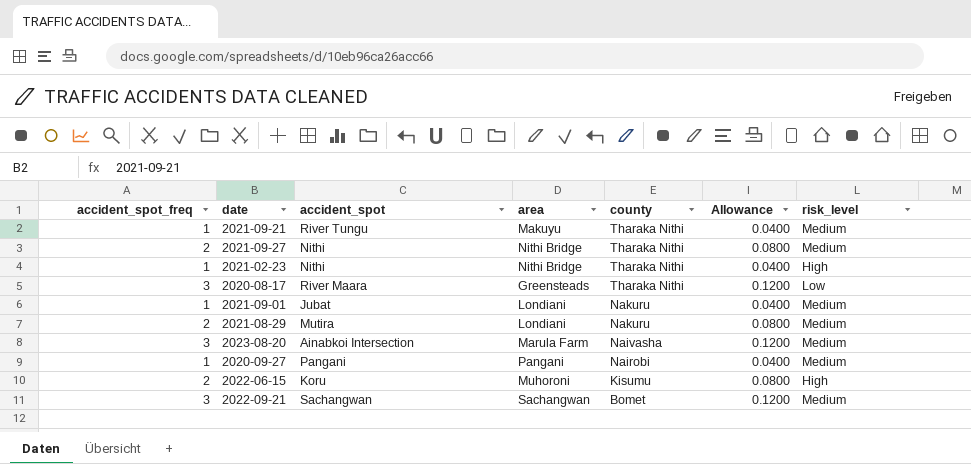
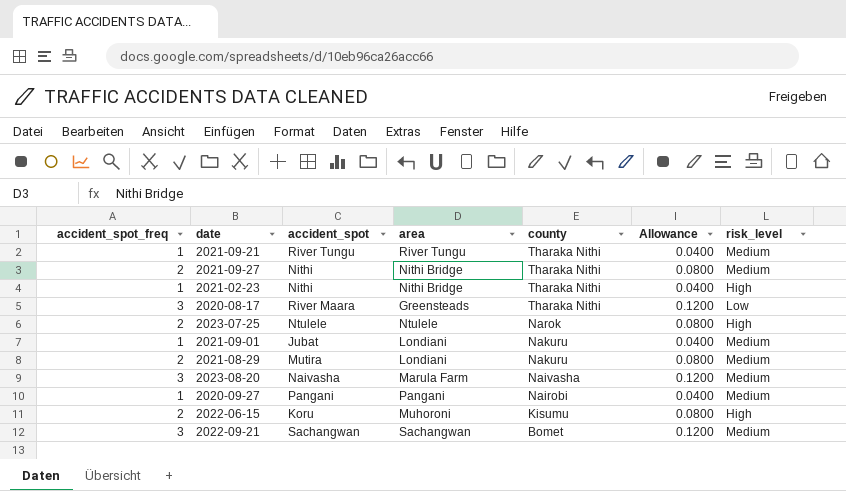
2021-09-21 | area: Makuyu -> River Tungu
row 2023-07-25: none -> 2 | Ntulele | Ntulele | Narok | 0.0800 | High
2023-08-20 | accident_spot: Ainabkoi Intersection -> Naivasha

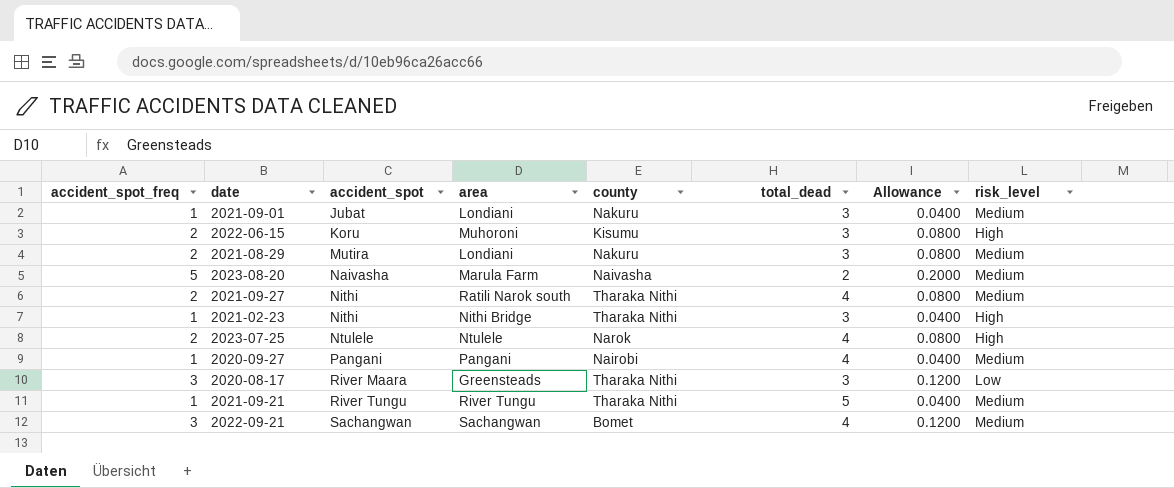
row order: county descending -> accident_spot ascending
column total_dead | position: none -> 6
2023-08-20 | accident_spot_freq: 3 -> 5
2023-08-20 | Allowance: 0.1200 -> 0.2000
2021-09-27 | area: Nithi Bridge -> Ratili Narok south

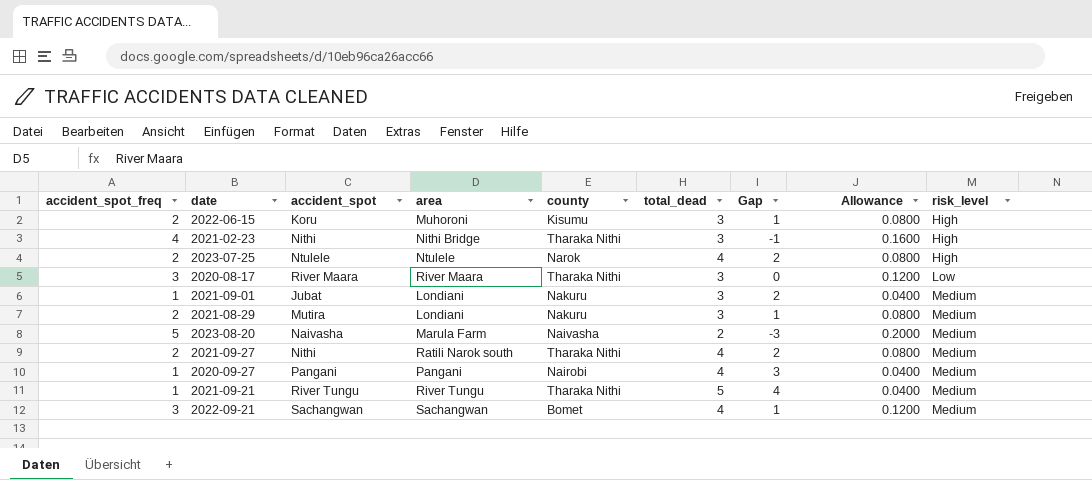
row order: accident_spot ascending -> risk_level ascending
column Gap | formula: none -> [total_dead] - [accident_spot_freq]
2021-02-23 | accident_spot_freq: 1 -> 4
2021-02-23 | Allowance: 0.0400 -> 0.1600
2020-08-17 | area: Greensteads -> River Maara

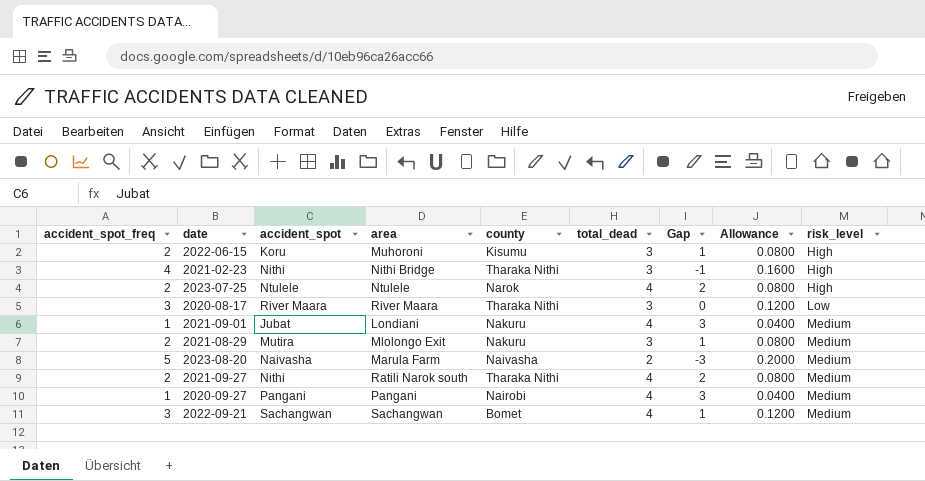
row 2021-09-21: 1 | River Tungu | River Tungu | Tharaka Nithi | 5 | 4 | 0.0400 | Medium -> none
2021-09-01 | total_dead: 3 -> 4
2021-09-01 | Gap: 2 -> 3
2021-08-29 | area: Londiani -> Mlolongo Exit

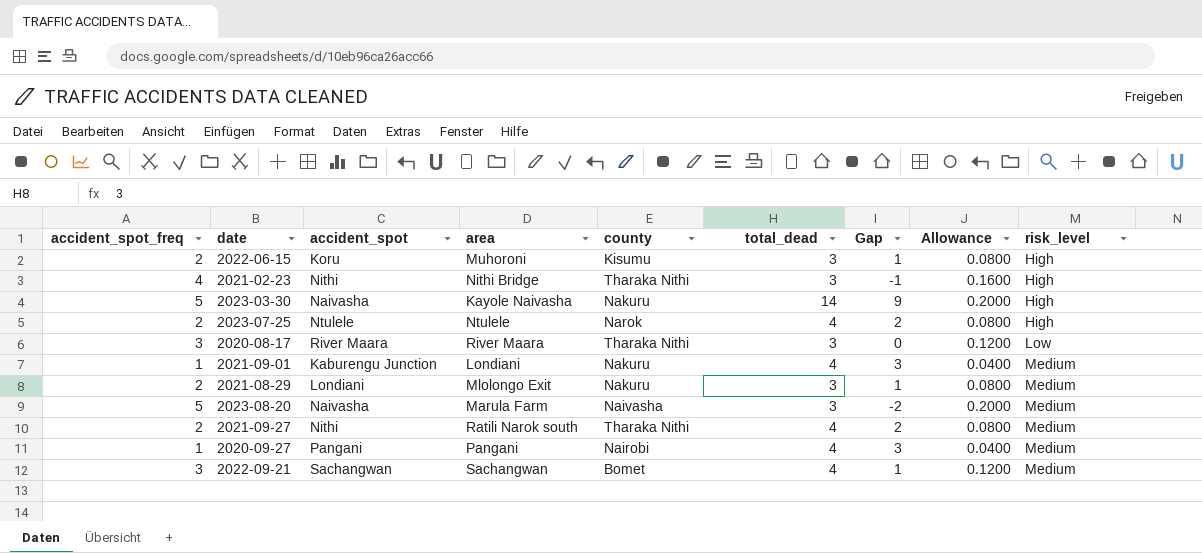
row 2023-03-30: none -> 5 | Naivasha | Kayole Naivasha | Nakuru | 14 | 9 | 0.2000 | High
2021-09-01 | accident_spot: Jubat -> Kaburengu Junction
2021-08-29 | accident_spot: Mutira -> Londiani
2023-08-20 | total_dead: 2 -> 3
2023-08-20 | Gap: -3 -> -2

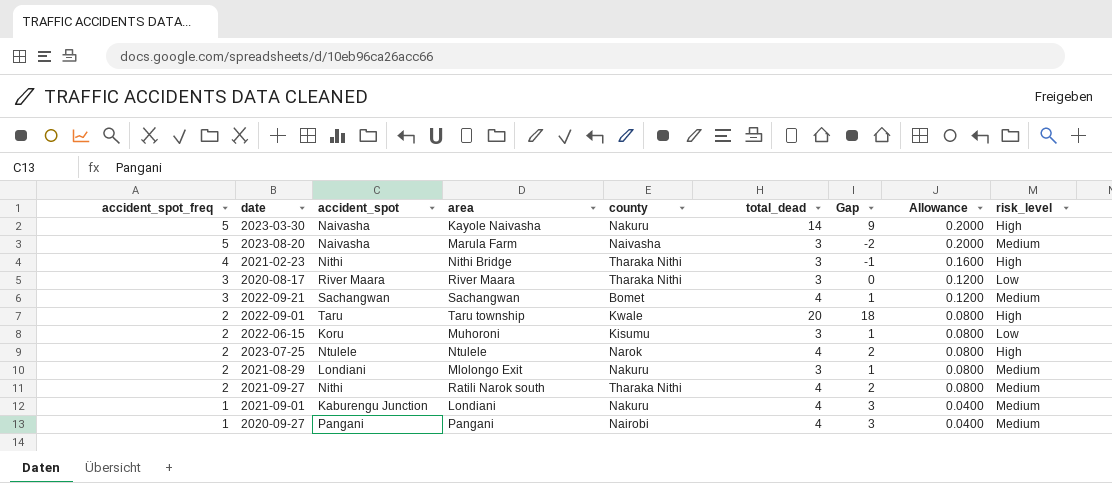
row order: risk_level ascending -> accident_spot_freq descending
row 2022-09-01: none -> 2 | Taru | Taru township | Kwale | 20 | 18 | 0.0800 | High
2022-06-15 | risk_level: High -> Low

